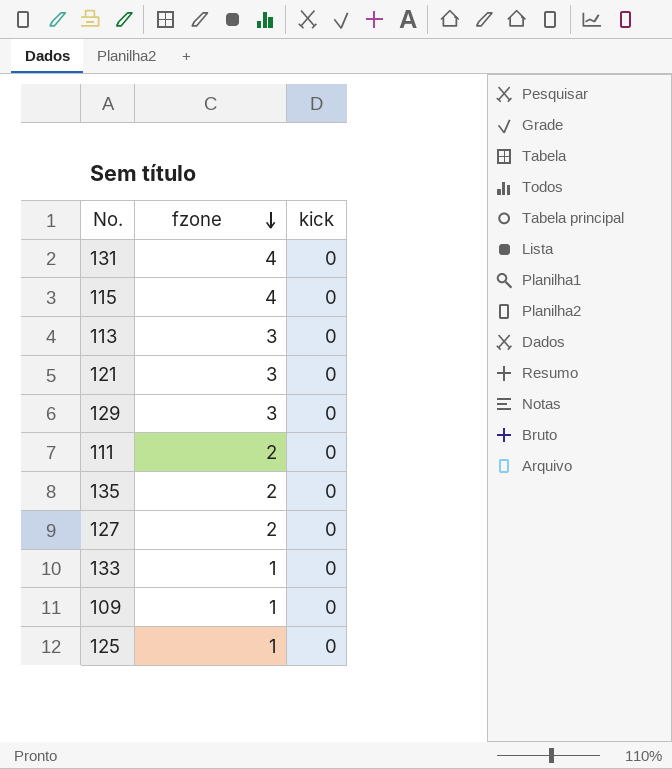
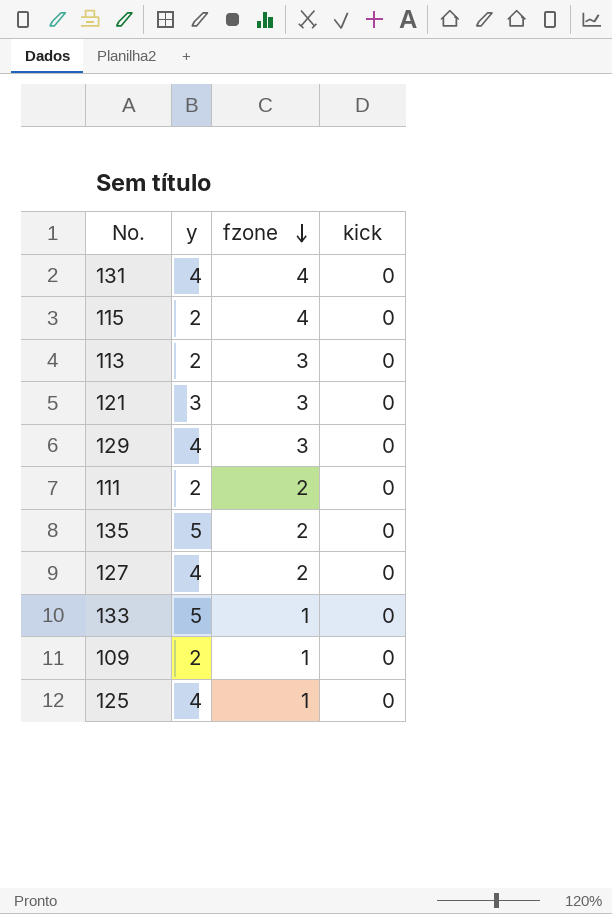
column y | position: none -> 2

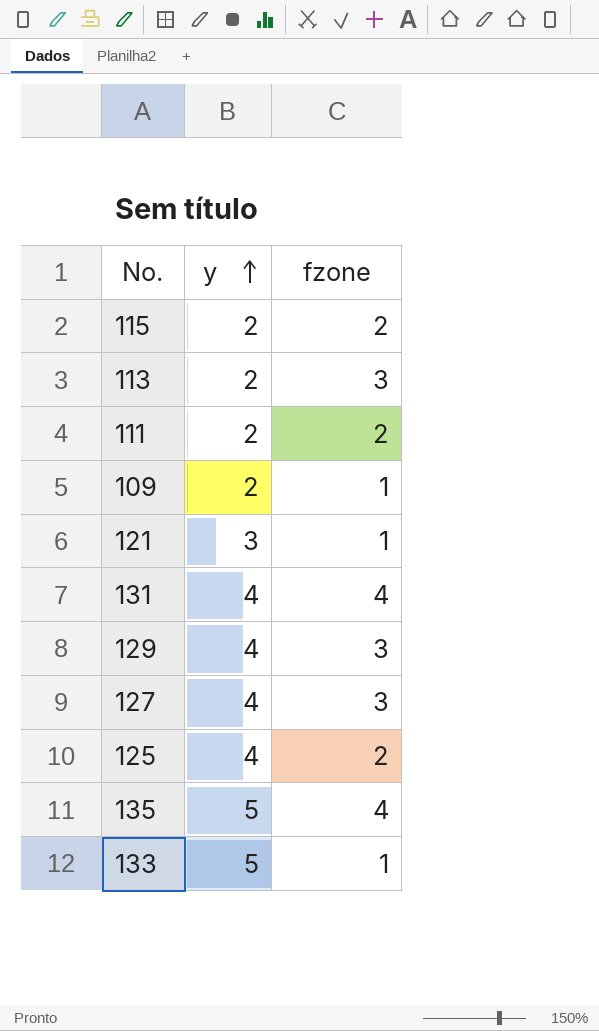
row order: fzone descending -> y ascending
column kick | position: 4 -> none
115 | fzone: 4 -> 2
121 | fzone: 3 -> 1
127 | fzone: 2 -> 3
125 | fzone: 1 -> 2
135 | fzone: 2 -> 4

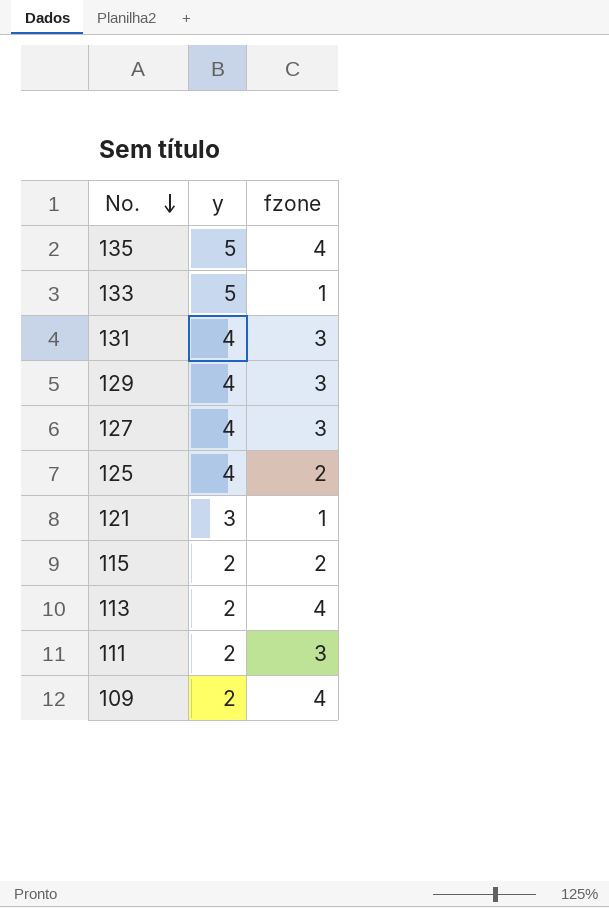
row order: y ascending -> No. descending
131 | fzone: 4 -> 3
113 | fzone: 3 -> 4
111 | fzone: 2 -> 3
109 | fzone: 1 -> 4

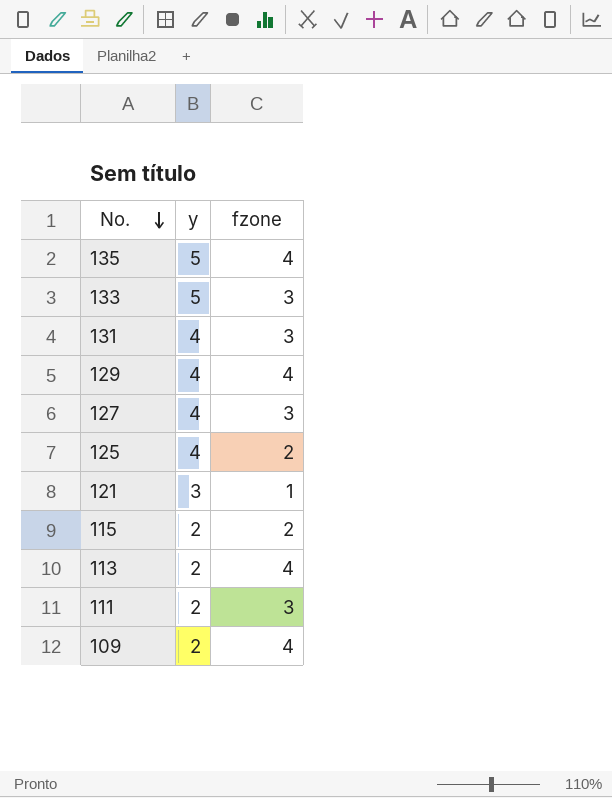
133 | fzone: 1 -> 3
129 | fzone: 3 -> 4

